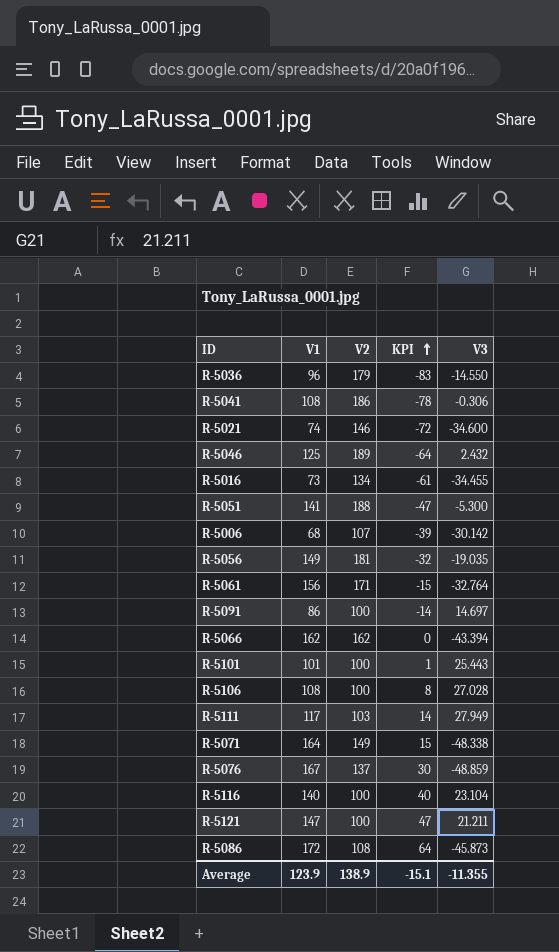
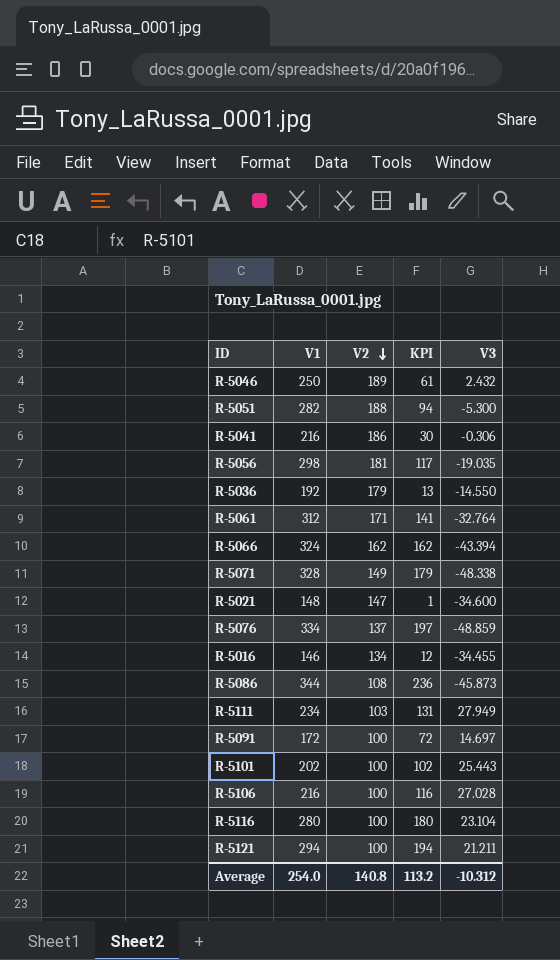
row order: KPI ascending -> V2 descending
row R-5006: 68 | 107 | -39 | -30.142 -> none
R-5046 | V1: 125 -> 250
R-5046 | KPI: -64 -> 61
R-5051 | V1: 141 -> 282
R-5051 | KPI: -47 -> 94
R-5041 | V1: 108 -> 216
R-5041 | KPI: -78 -> 30
R-5056 | V1: 149 -> 298
R-5056 | KPI: -32 -> 117
R-5036 | V1: 96 -> 192
R-5036 | KPI: -83 -> 13
R-5061 | V1: 156 -> 312
R-5061 | KPI: -15 -> 141
R-5066 | V1: 162 -> 324
R-5066 | KPI: 0 -> 162
R-5071 | V1: 164 -> 328
R-5071 | KPI: 15 -> 179
R-5021 | V1: 74 -> 148
R-5021 | V2: 146 -> 147
R-5021 | KPI: -72 -> 1
R-5076 | V1: 167 -> 334
R-5076 | KPI: 30 -> 197
R-5016 | V1: 73 -> 146
R-5016 | KPI: -61 -> 12
R-5086 | V1: 172 -> 344
R-5086 | KPI: 64 -> 236
R-5111 | V1: 117 -> 234
R-5111 | KPI: 14 -> 131
R-5091 | V1: 86 -> 172
R-5091 | KPI: -14 -> 72
R-5101 | V1: 101 -> 202
R-5101 | KPI: 1 -> 102
R-5106 | V1: 108 -> 216
R-5106 | KPI: 8 -> 116
R-5116 | V1: 140 -> 280
R-5116 | KPI: 40 -> 180
R-5121 | V1: 147 -> 294
R-5121 | KPI: 47 -> 194
Average | V1: 123.9 -> 254.0
Average | V2: 138.9 -> 140.8
Average | KPI: -15.1 -> 113.2
Average | V3: -11.355 -> -10.312

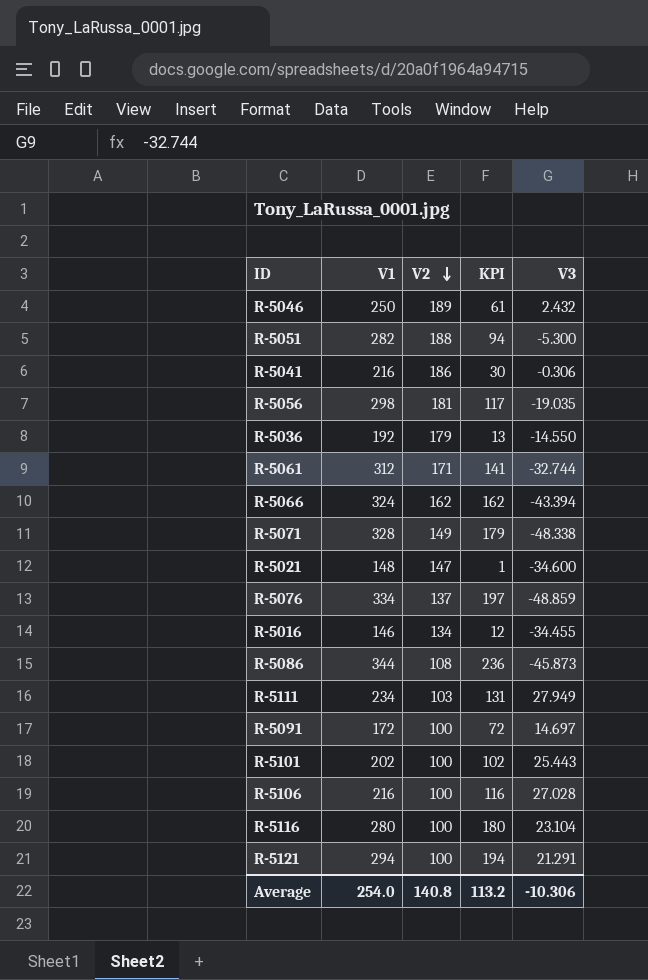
R-5061 | V3: -32.764 -> -32.744
R-5121 | V3: 21.211 -> 21.291
Average | V3: -10.312 -> -10.306

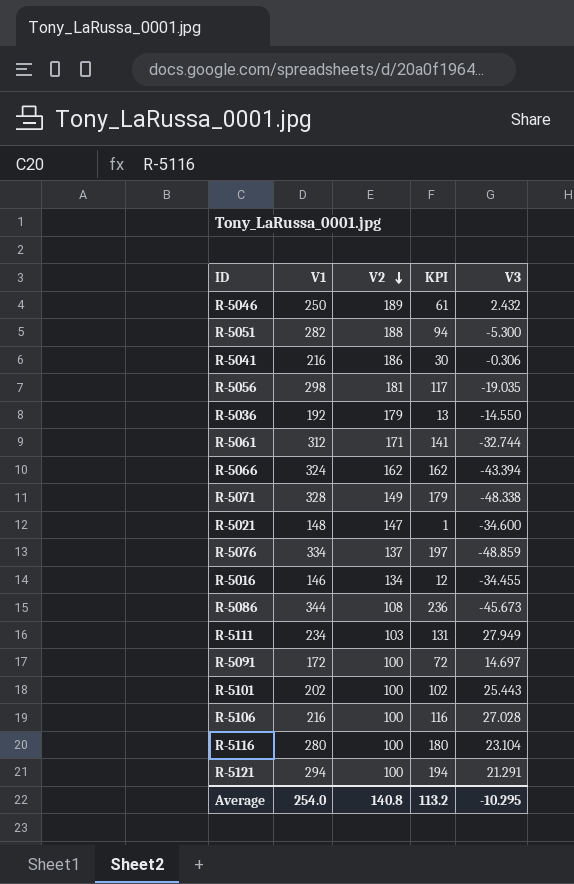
R-5086 | V3: -45.873 -> -45.673
Average | V3: -10.306 -> -10.295

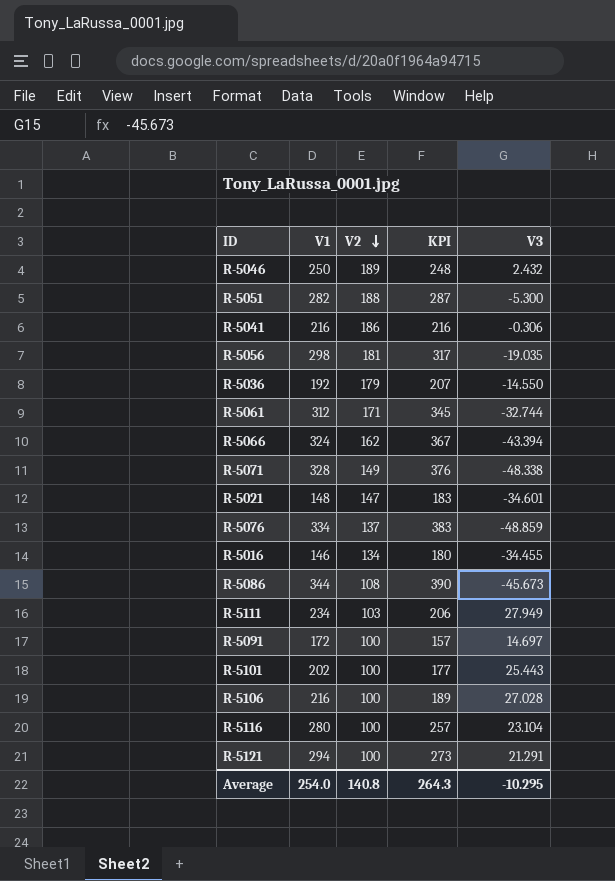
column KPI | formula: [V1] - [V2] -> [V1] - [V3]
R-5021 | V3: -34.600 -> -34.601
Average | KPI: 113.2 -> 264.3

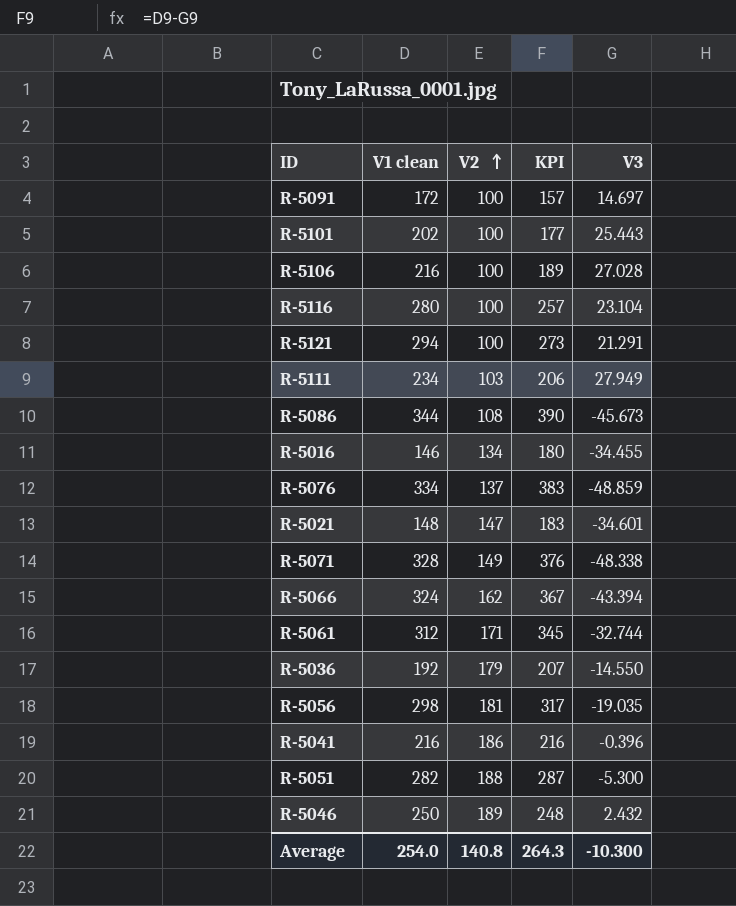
row order: V2 descending -> V2 ascending
column name: V1 -> V1 clean
R-5041 | V3: -0.306 -> -0.396
Average | V3: -10.295 -> -10.300

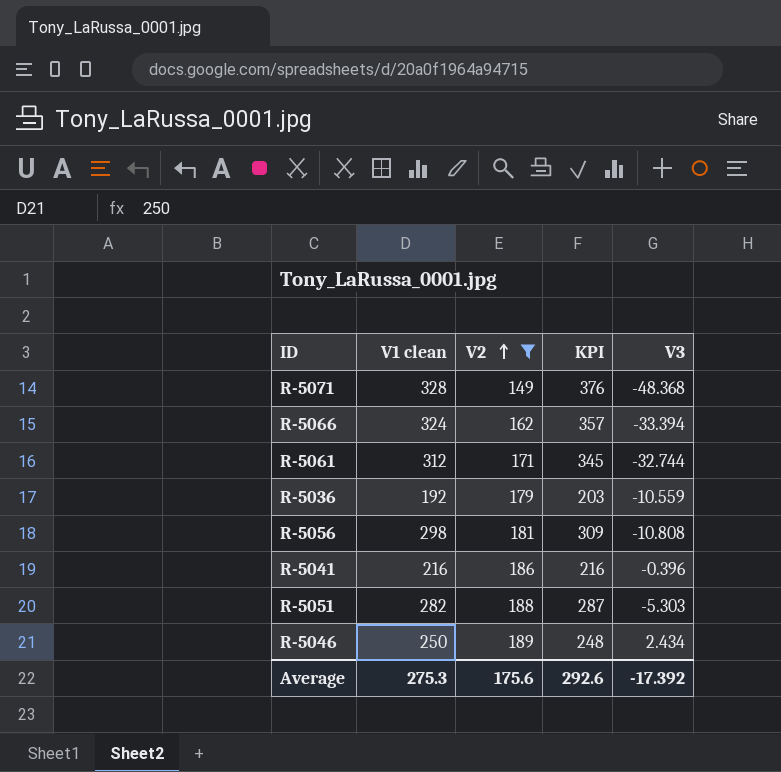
filter: none -> V2 >= 149
R-5071 | V3: -48.338 -> -48.368
R-5066 | KPI: 367 -> 357
R-5066 | V3: -43.394 -> -33.394
R-5036 | KPI: 207 -> 203
R-5036 | V3: -14.550 -> -10.559
R-5056 | KPI: 317 -> 309
R-5056 | V3: -19.035 -> -10.808
R-5051 | V3: -5.300 -> -5.303
R-5046 | V3: 2.432 -> 2.434
Average | V1 clean: 254.0 -> 275.3
Average | V2: 140.8 -> 175.6
Average | KPI: 264.3 -> 292.6
Average | V3: -10.300 -> -17.392

